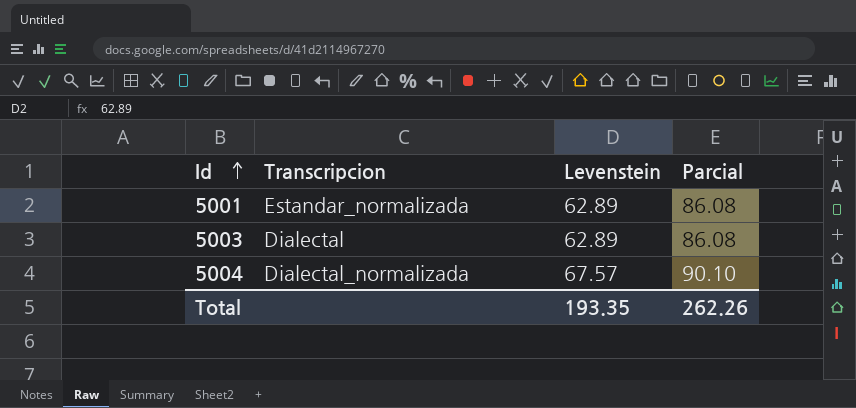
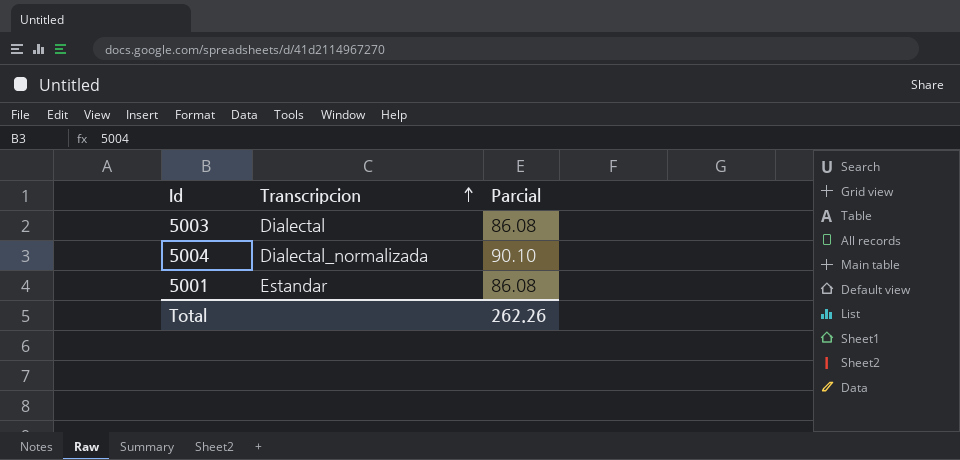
row order: Id ascending -> Transcripcion ascending
column Levenstein | position: 3 -> none
5001 | Transcripcion: Estandar_normalizada -> Estandar

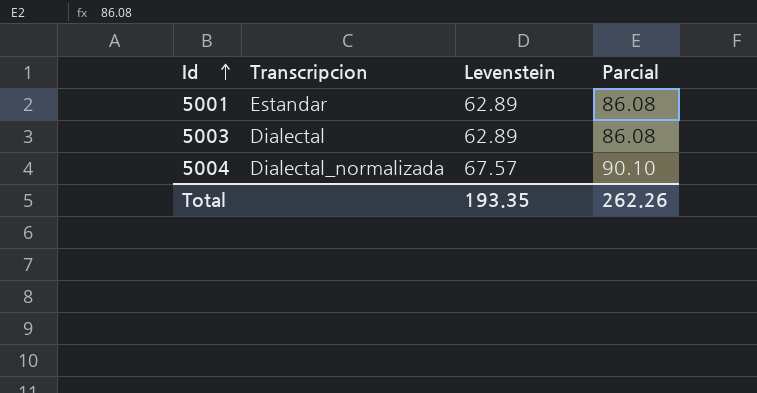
row order: Transcripcion ascending -> Id ascending
column Levenstein | position: none -> 3

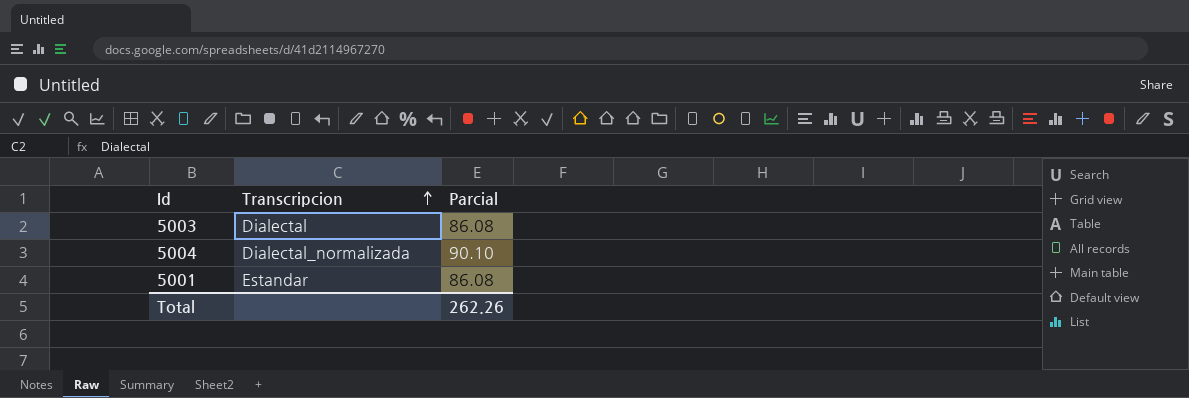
row order: Id ascending -> Transcripcion ascending
column Levenstein | position: 3 -> none

